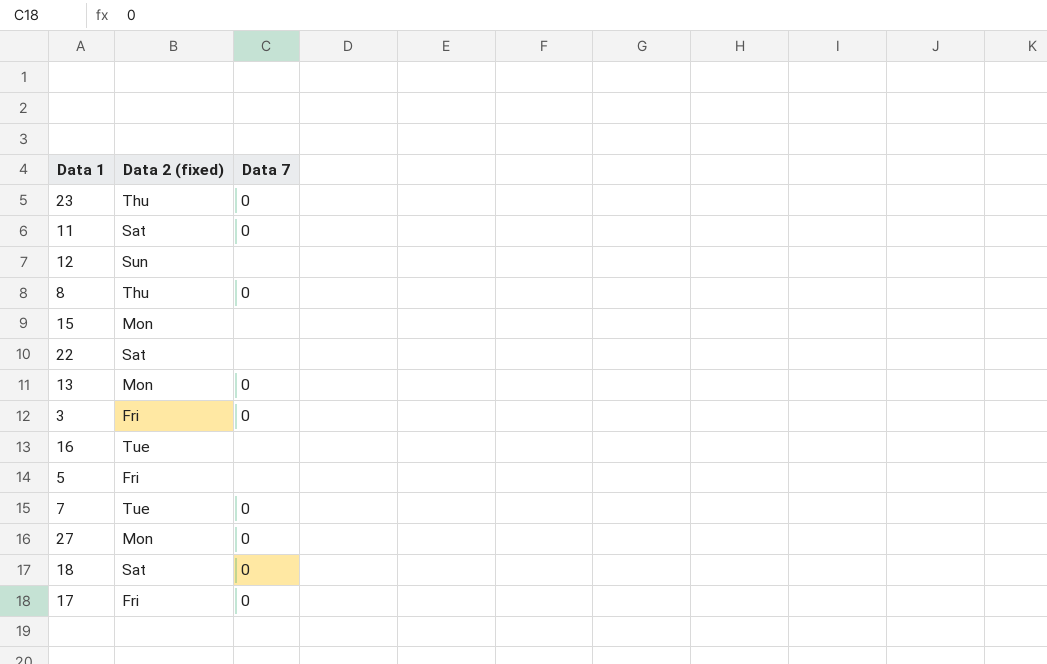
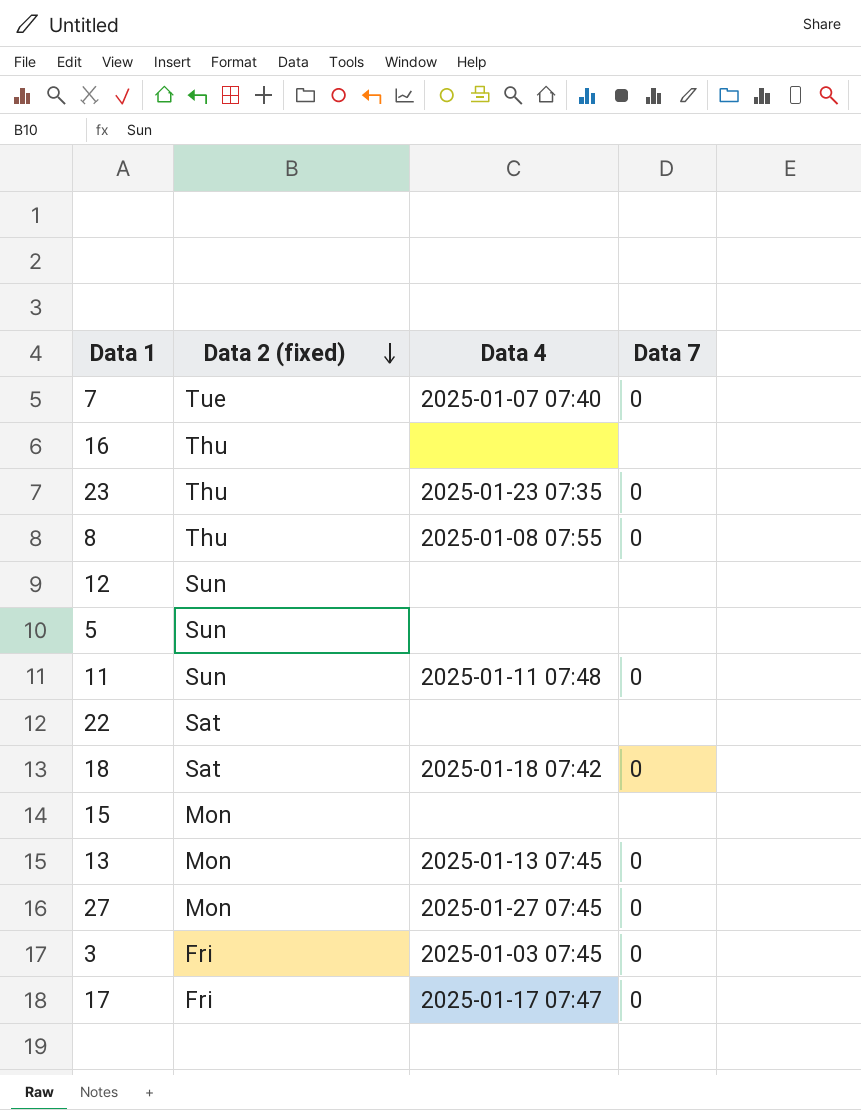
row order: none -> Data 2 (fixed) descending
column Data 4 | position: none -> 3
16 | Data 2 (fixed): Tue -> Thu
5 | Data 2 (fixed): Fri -> Sun
11 | Data 2 (fixed): Sat -> Sun

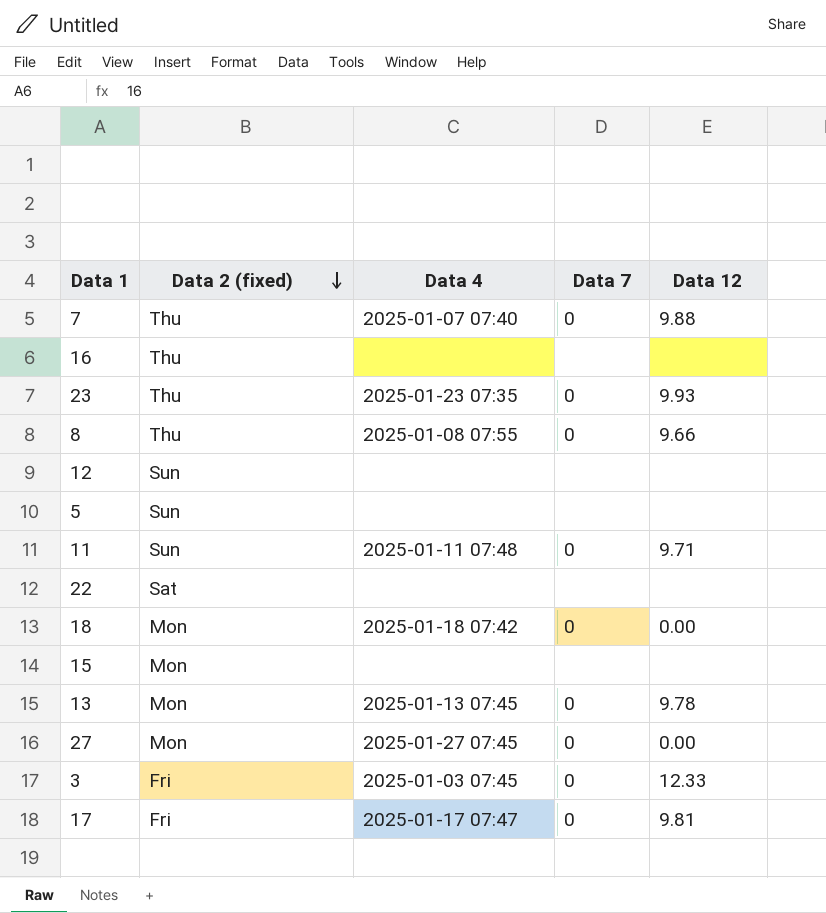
column Data 12 | position: none -> 5
7 | Data 2 (fixed): Tue -> Thu
18 | Data 2 (fixed): Sat -> Mon

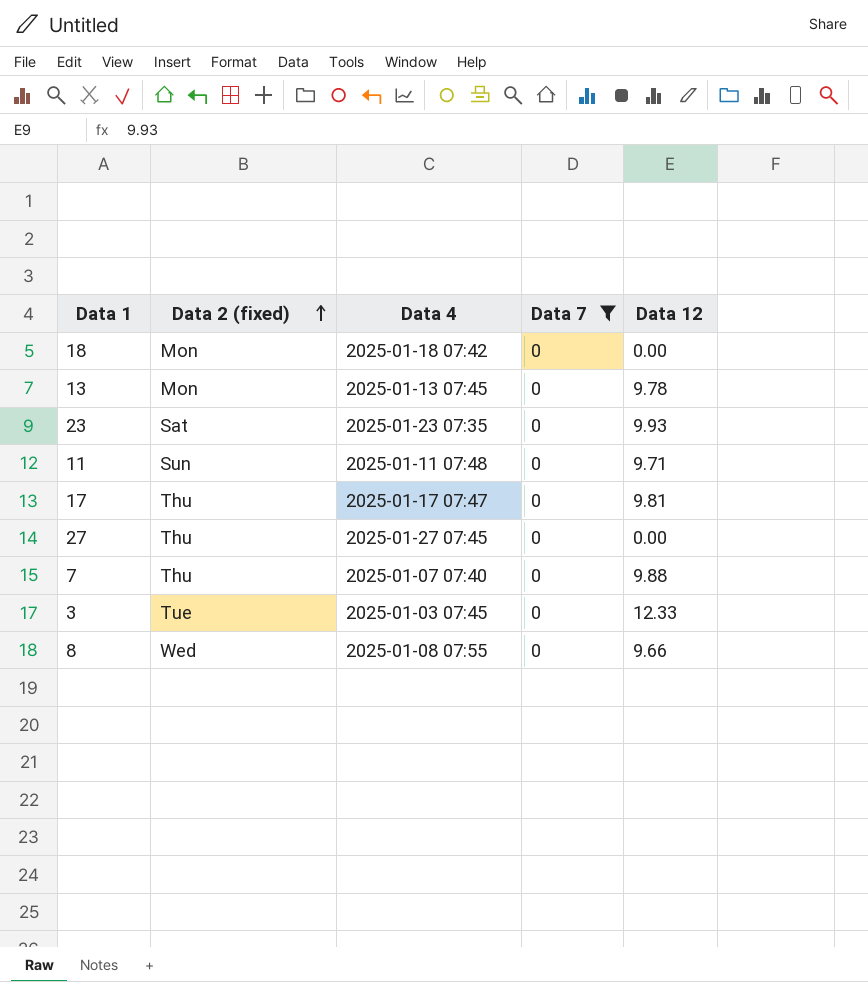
filter: none -> Data 7 = 0
row order: Data 2 (fixed) descending -> Data 2 (fixed) ascending
23 | Data 2 (fixed): Thu -> Sat
17 | Data 2 (fixed): Fri -> Thu
27 | Data 2 (fixed): Mon -> Thu
3 | Data 2 (fixed): Fri -> Tue
8 | Data 2 (fixed): Thu -> Wed

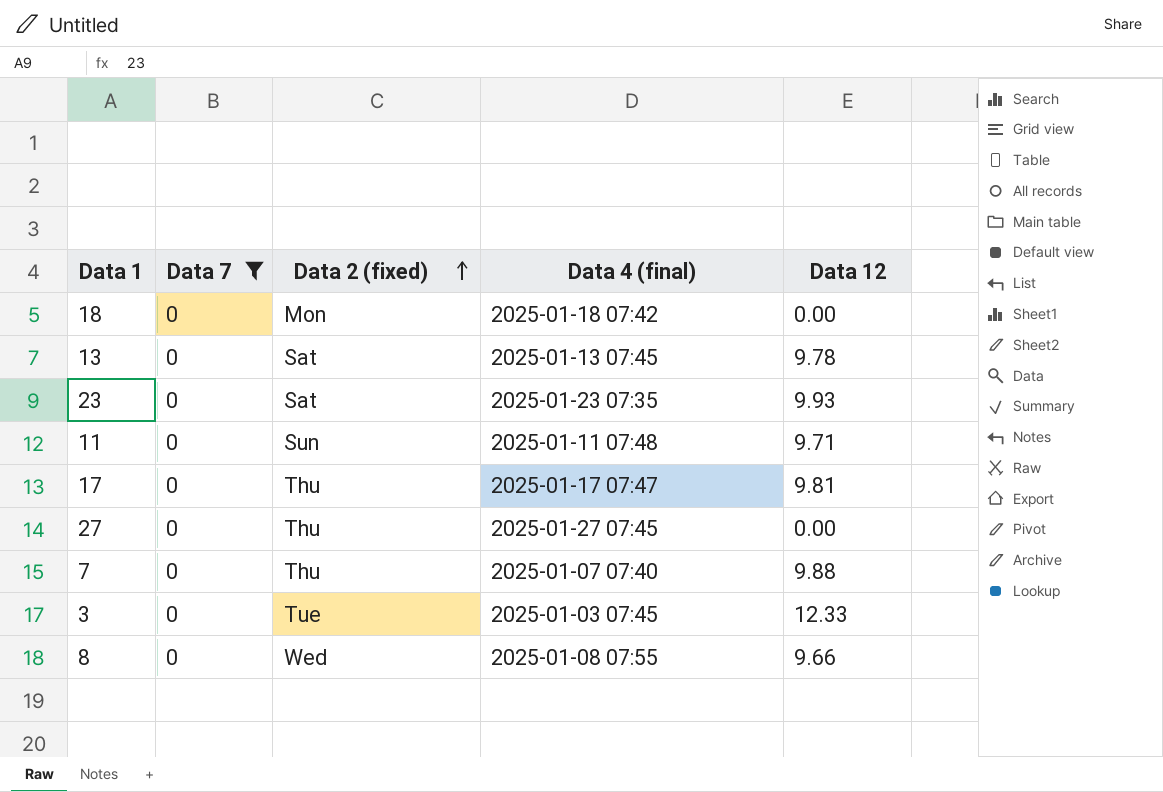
column Data 7 | position: 4 -> 2
column name: Data 4 -> Data 4 (final)
13 | Data 2 (fixed): Mon -> Sat

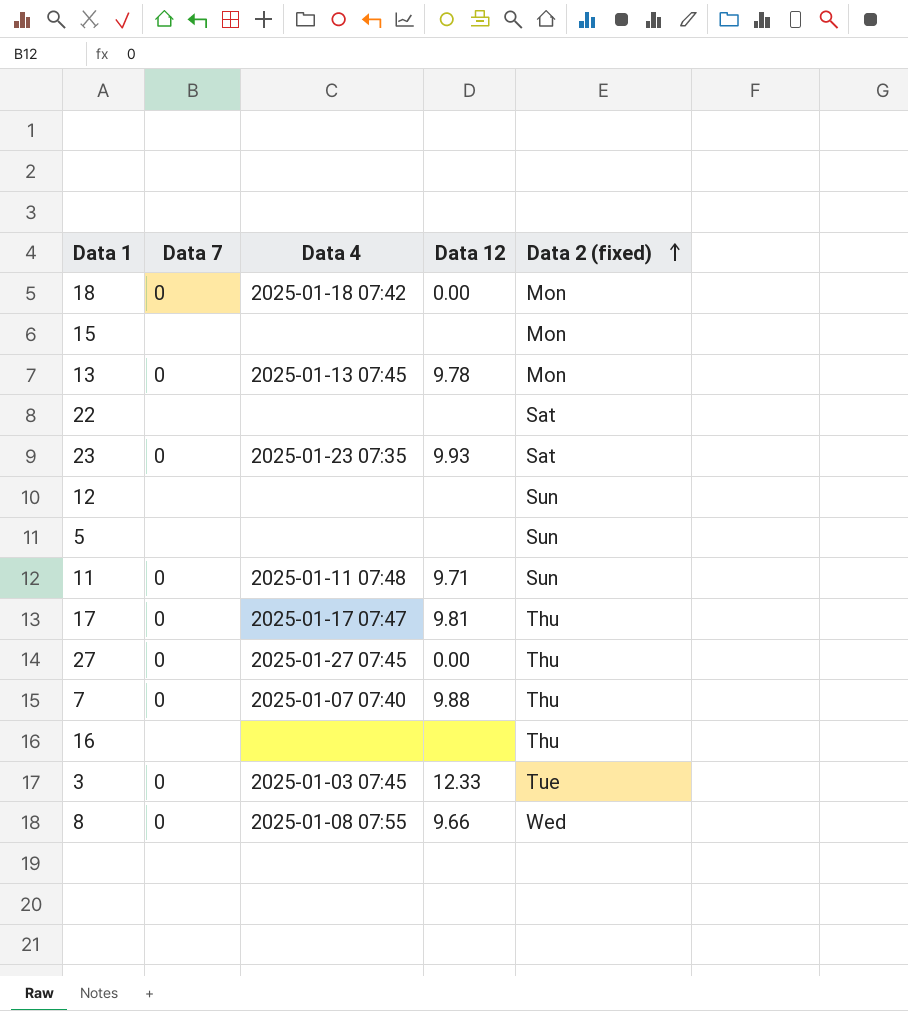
filter: Data 7 = 0 -> none
column name: Data 4 (final) -> Data 4
column Data 2 (fixed) | position: 3 -> 5
13 | Data 2 (fixed): Sat -> Mon

